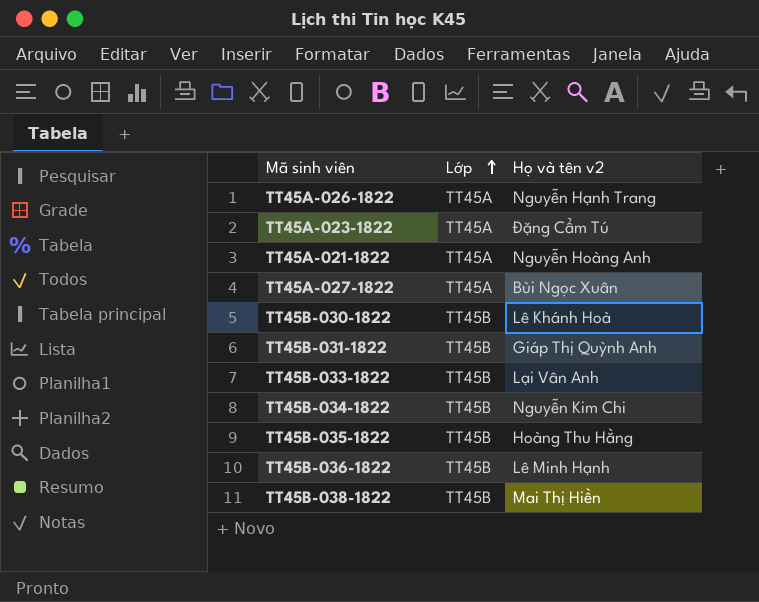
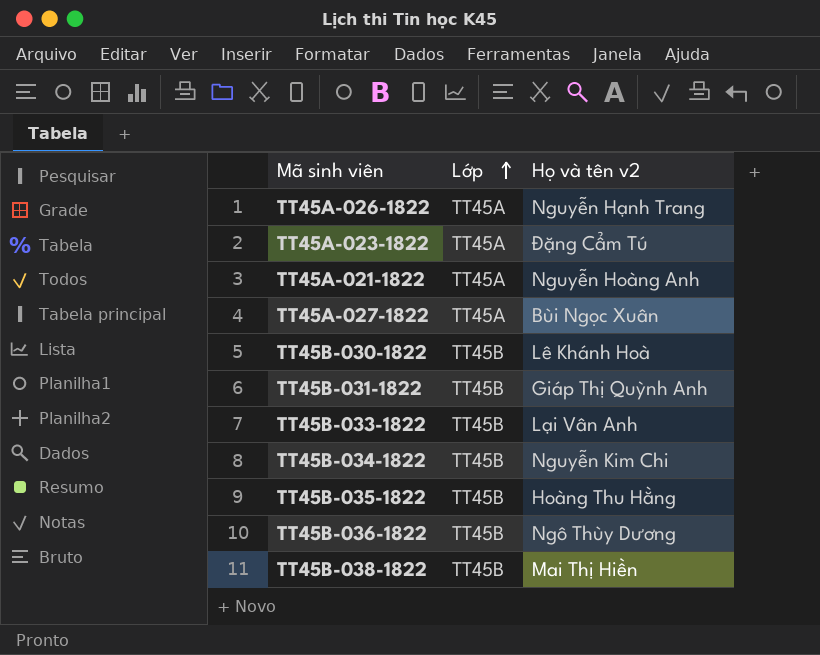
TT45B-036-1822 | Họ và tên v2: Lê Minh Hạnh -> Ngô Thùy Dương

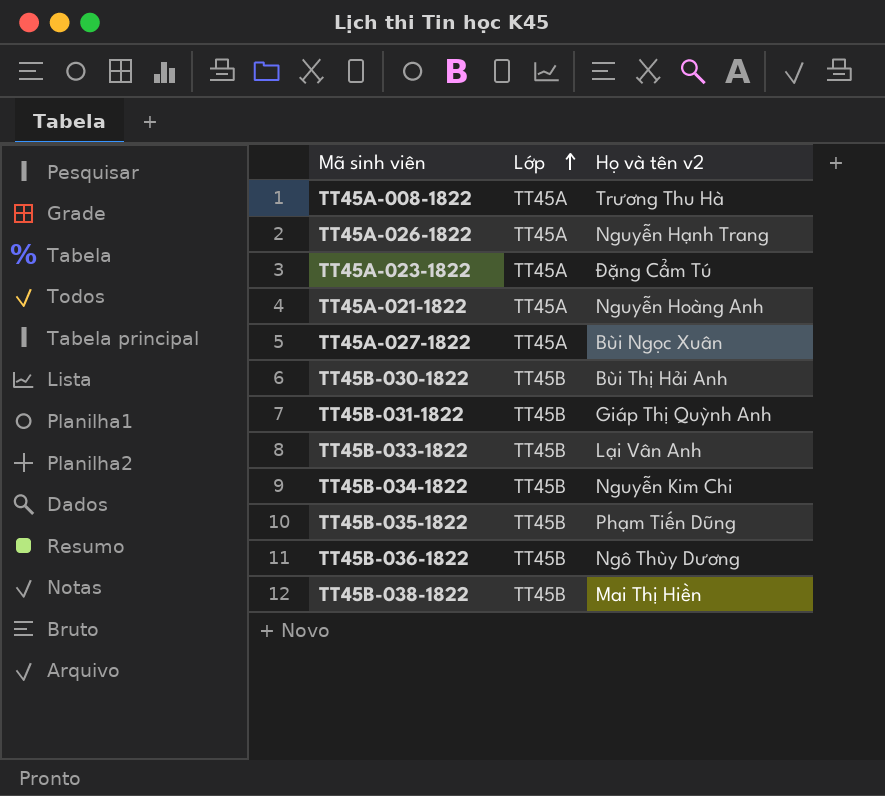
row TT45A-008-1822: none -> TT45A | Trương Thu Hà
TT45B-030-1822 | Họ và tên v2: Lê Khánh Hoà -> Bùi Thị Hải Anh
TT45B-035-1822 | Họ và tên v2: Hoàng Thu Hằng -> Phạm Tiến Dũng

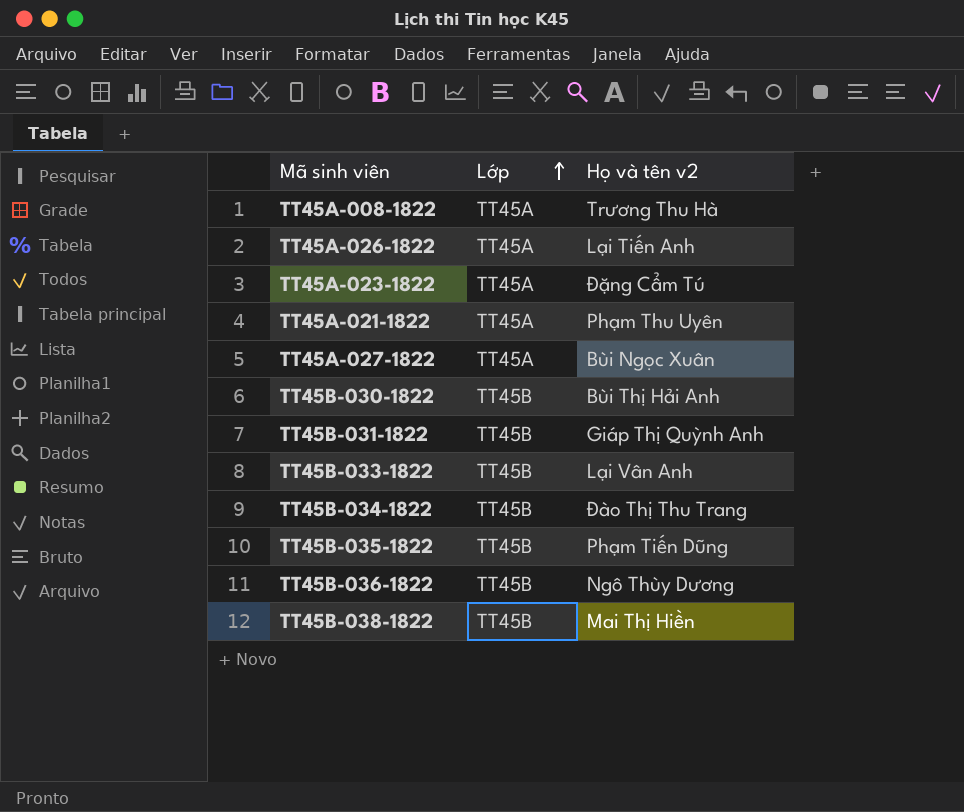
TT45A-026-1822 | Họ và tên v2: Nguyễn Hạnh Trang -> Lại Tiến Anh
TT45A-021-1822 | Họ và tên v2: Nguyễn Hoàng Anh -> Phạm Thu Uyên
TT45B-034-1822 | Họ và tên v2: Nguyễn Kim Chi -> Đào Thị Thu Trang

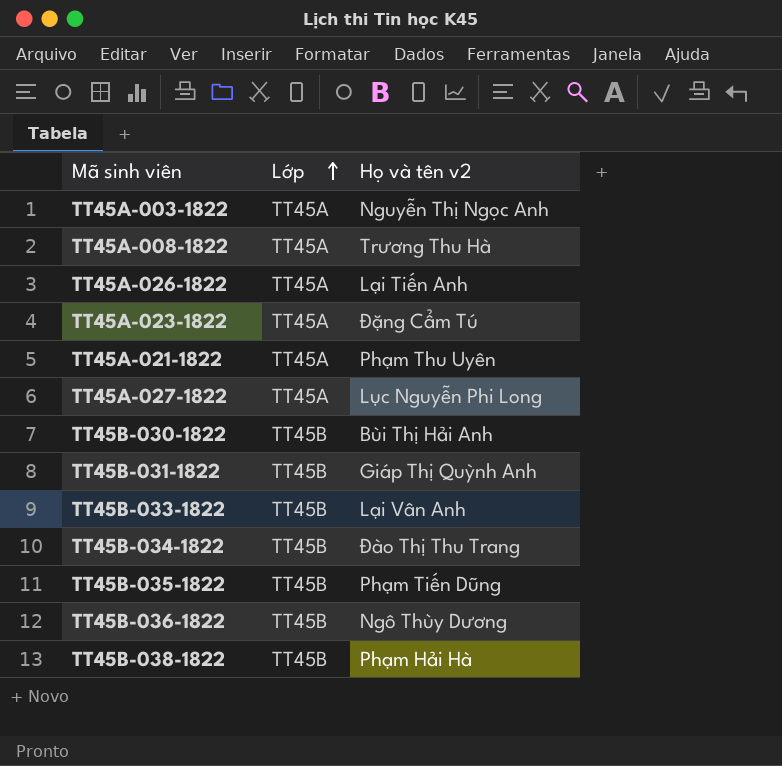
row TT45A-003-1822: none -> TT45A | Nguyễn Thị Ngọc Anh
TT45A-027-1822 | Họ và tên v2: Bùi Ngọc Xuân -> Lục Nguyễn Phi Long
TT45B-038-1822 | Họ và tên v2: Mai Thị Hiền -> Phạm Hải Hà

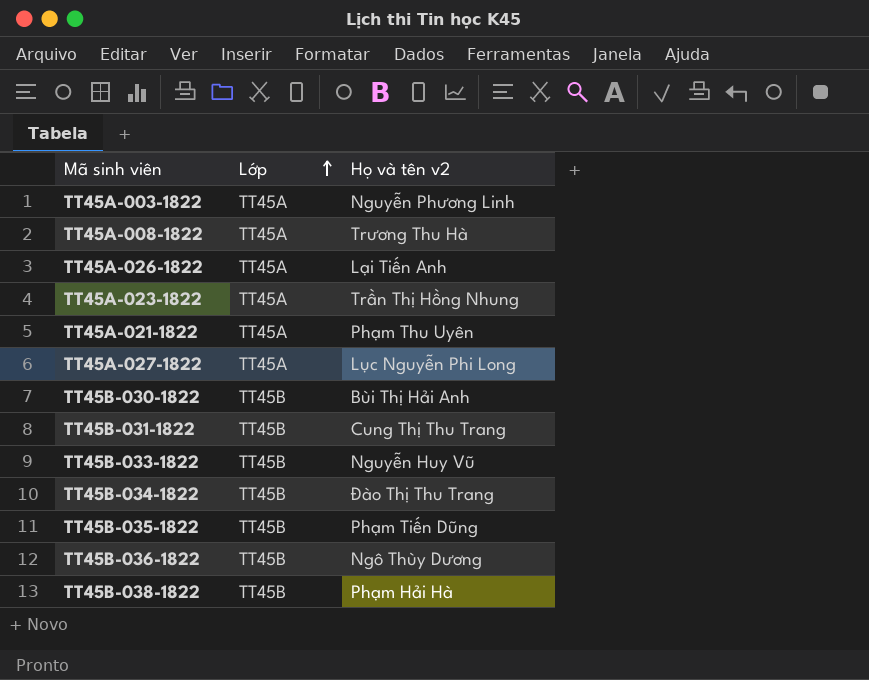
TT45A-003-1822 | Họ và tên v2: Nguyễn Thị Ngọc Anh -> Nguyễn Phương Linh
TT45A-023-1822 | Họ và tên v2: Đặng Cẩm Tú -> Trần Thị Hồng Nhung
TT45B-031-1822 | Họ và tên v2: Giáp Thị Quỳnh Anh -> Cung Thị Thu Trang
TT45B-033-1822 | Họ và tên v2: Lại Vân Anh -> Nguyễn Huy Vũ

